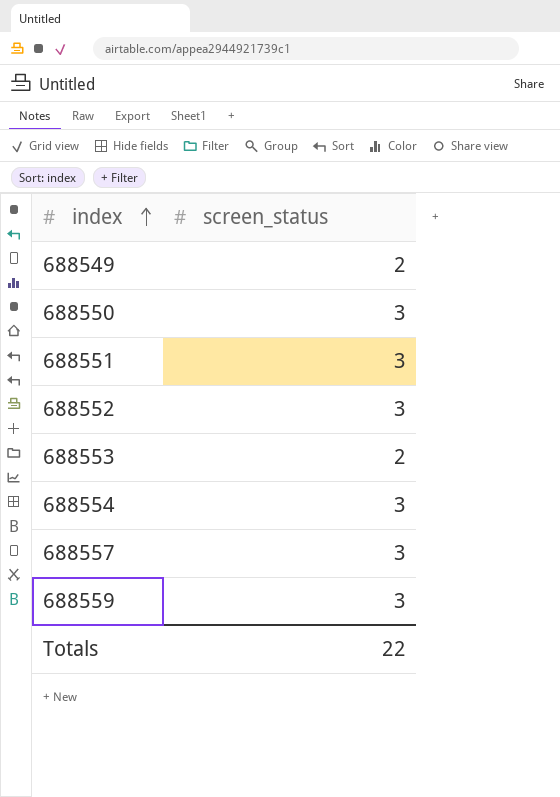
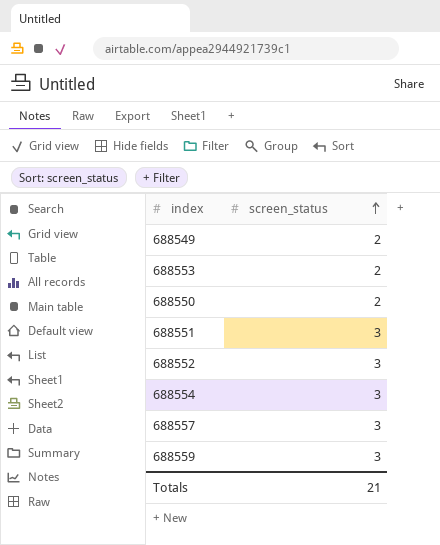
row order: index ascending -> screen_status ascending
688550 | screen_status: 3 -> 2
Totals | screen_status: 22 -> 21

